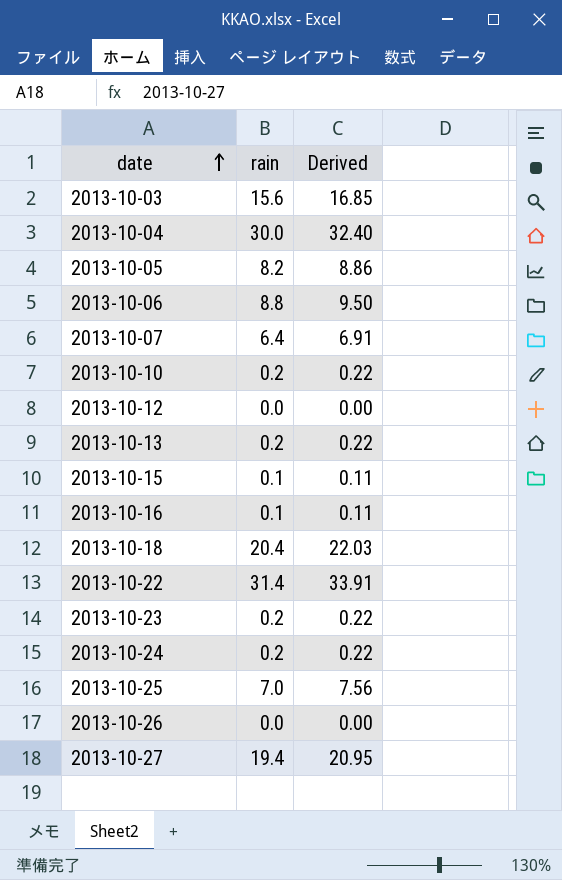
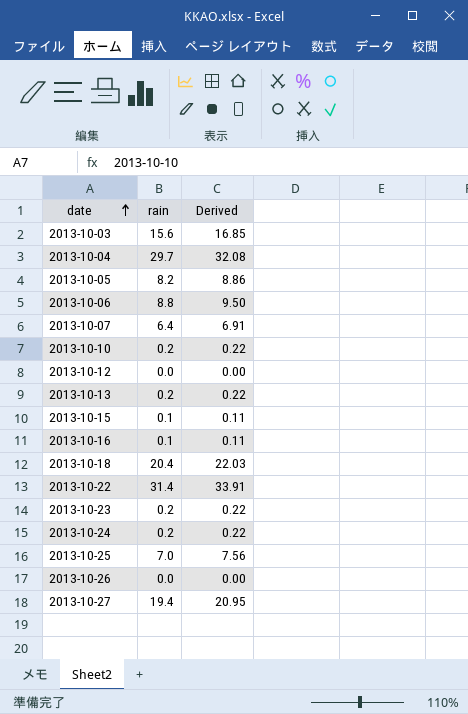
2013-10-04 | rain: 30.0 -> 29.7
2013-10-04 | Derived: 32.40 -> 32.08

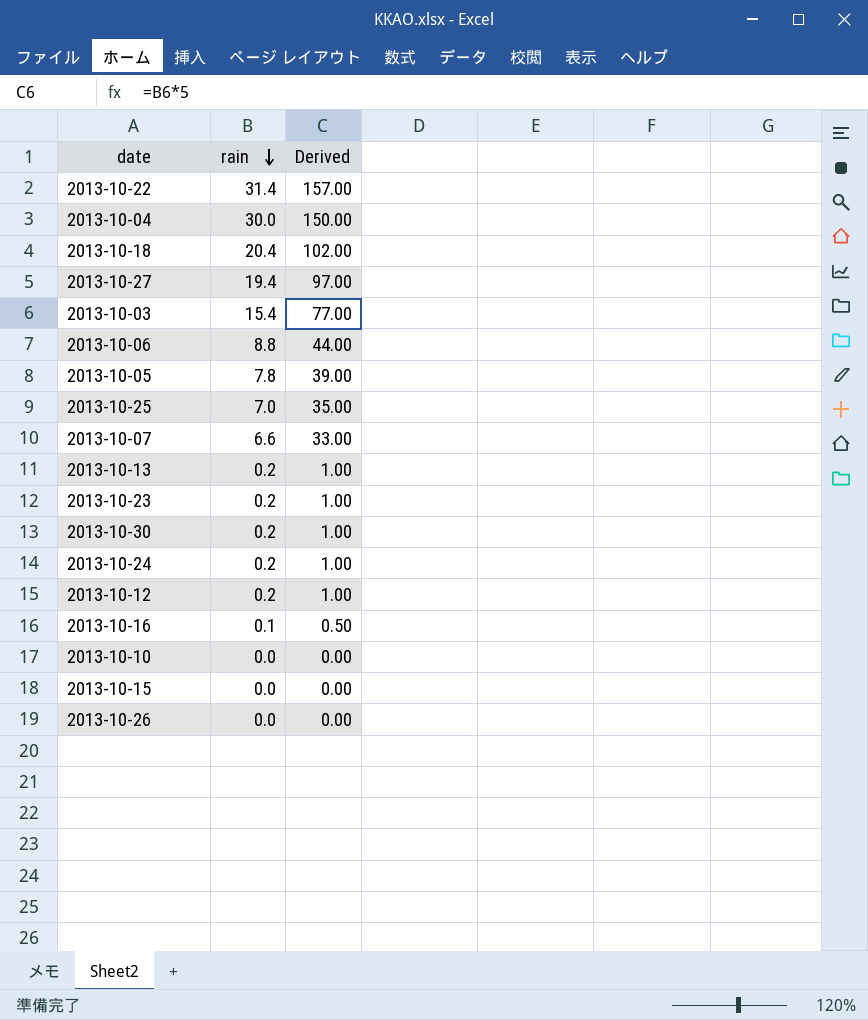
row order: date ascending -> rain descending
column Derived | formula: [rain] * 1.08 -> [rain] * 5
2013-10-04 | rain: 29.7 -> 30.0
2013-10-03 | rain: 15.6 -> 15.4
2013-10-05 | rain: 8.2 -> 7.8
2013-10-07 | rain: 6.4 -> 6.6
row 2013-10-30: none -> 0.2 | 1.00
2013-10-12 | rain: 0.0 -> 0.2
2013-10-10 | rain: 0.2 -> 0.0
2013-10-15 | rain: 0.1 -> 0.0

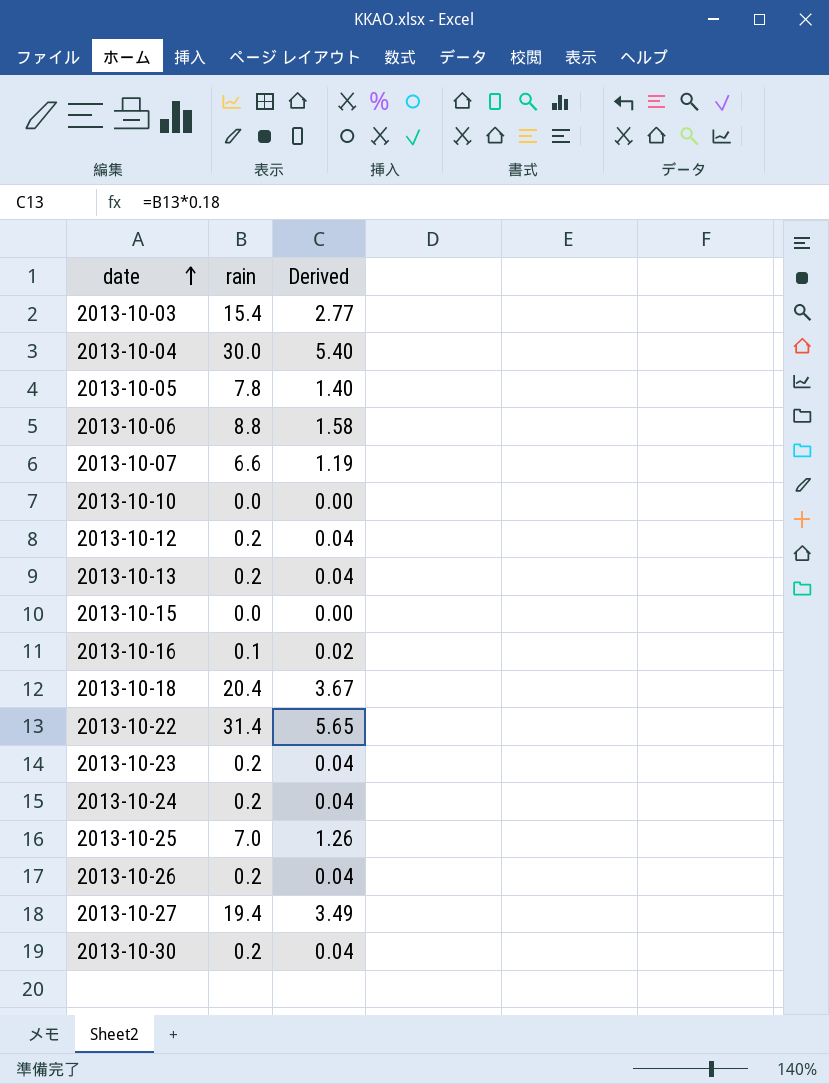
row order: rain descending -> date ascending
column Derived | formula: [rain] * 5 -> [rain] * 0.18
2013-10-26 | rain: 0.0 -> 0.2

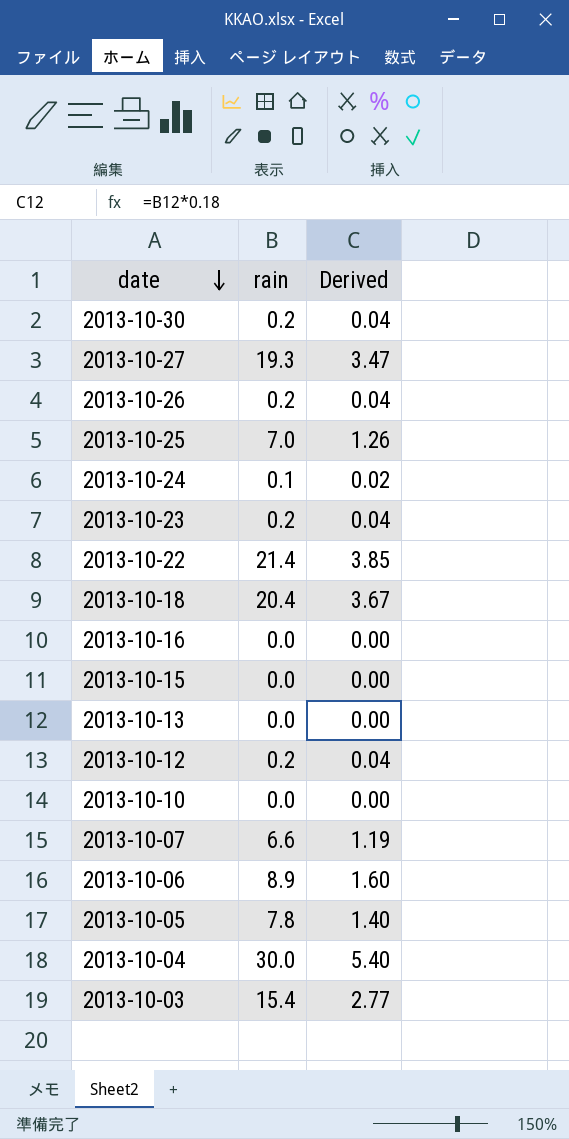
row order: date ascending -> date descending
2013-10-27 | rain: 19.4 -> 19.3
2013-10-27 | Derived: 3.49 -> 3.47
2013-10-24 | rain: 0.2 -> 0.1
2013-10-24 | Derived: 0.04 -> 0.02
2013-10-22 | rain: 31.4 -> 21.4
2013-10-22 | Derived: 5.65 -> 3.85
2013-10-16 | rain: 0.1 -> 0.0
2013-10-16 | Derived: 0.02 -> 0.00
2013-10-13 | rain: 0.2 -> 0.0
2013-10-13 | Derived: 0.04 -> 0.00
2013-10-06 | rain: 8.8 -> 8.9
2013-10-06 | Derived: 1.58 -> 1.60

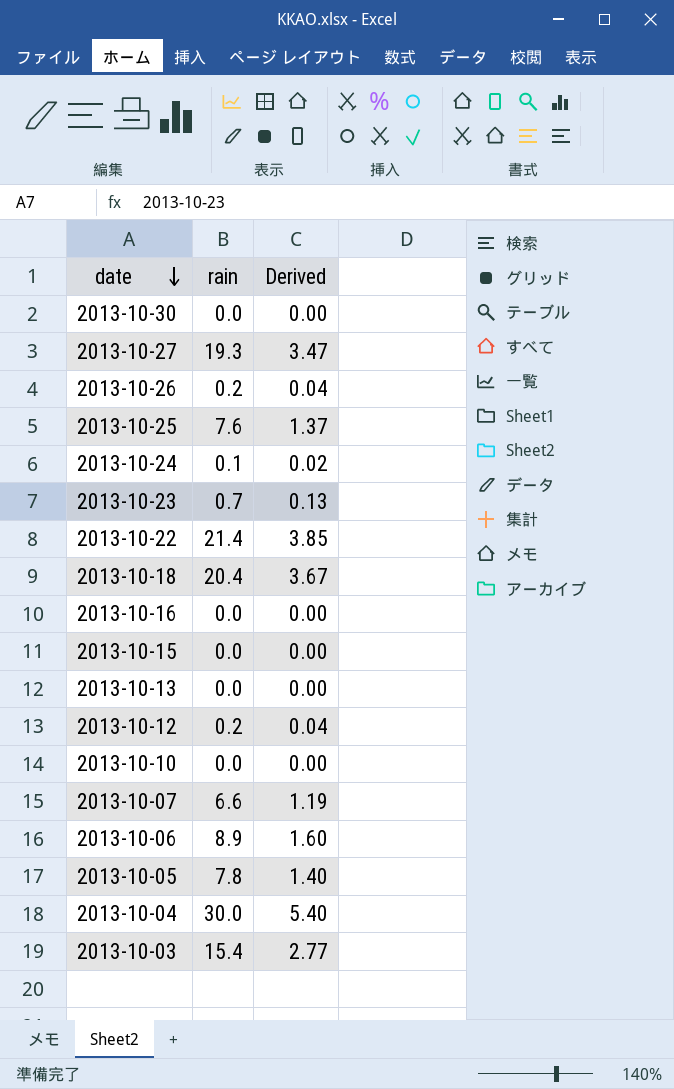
2013-10-30 | rain: 0.2 -> 0.0
2013-10-30 | Derived: 0.04 -> 0.00
2013-10-25 | rain: 7.0 -> 7.6
2013-10-25 | Derived: 1.26 -> 1.37
2013-10-23 | rain: 0.2 -> 0.7
2013-10-23 | Derived: 0.04 -> 0.13

